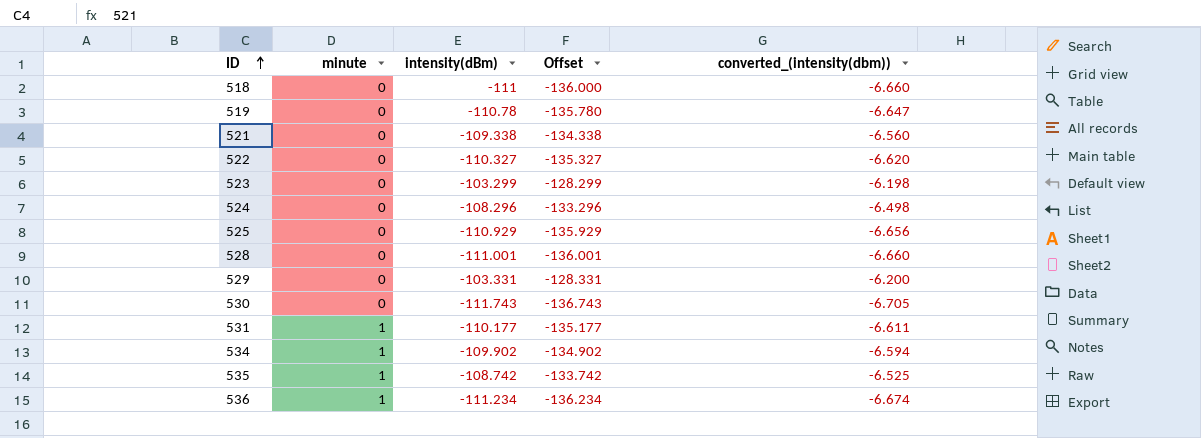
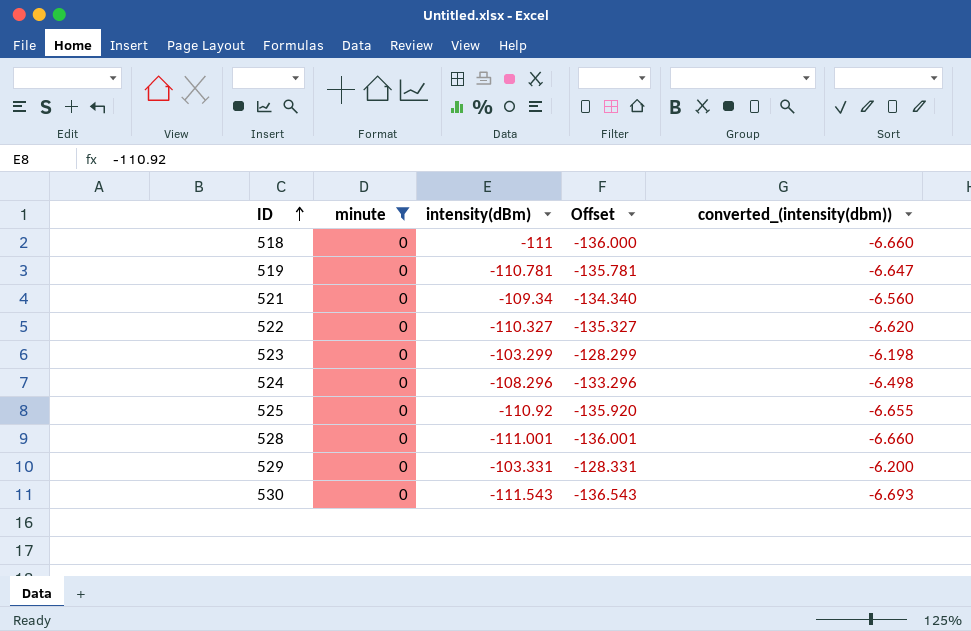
filter: none -> minute = 0
519 | intensity(dBm): -110.78 -> -110.781
519 | Offset: -135.780 -> -135.781
521 | intensity(dBm): -109.338 -> -109.34
521 | Offset: -134.338 -> -134.340
525 | intensity(dBm): -110.929 -> -110.92
525 | Offset: -135.929 -> -135.920
525 | converted_(intensity(dbm)): -6.656 -> -6.655
530 | intensity(dBm): -111.743 -> -111.543
530 | Offset: -136.743 -> -136.543
530 | converted_(intensity(dbm)): -6.705 -> -6.693

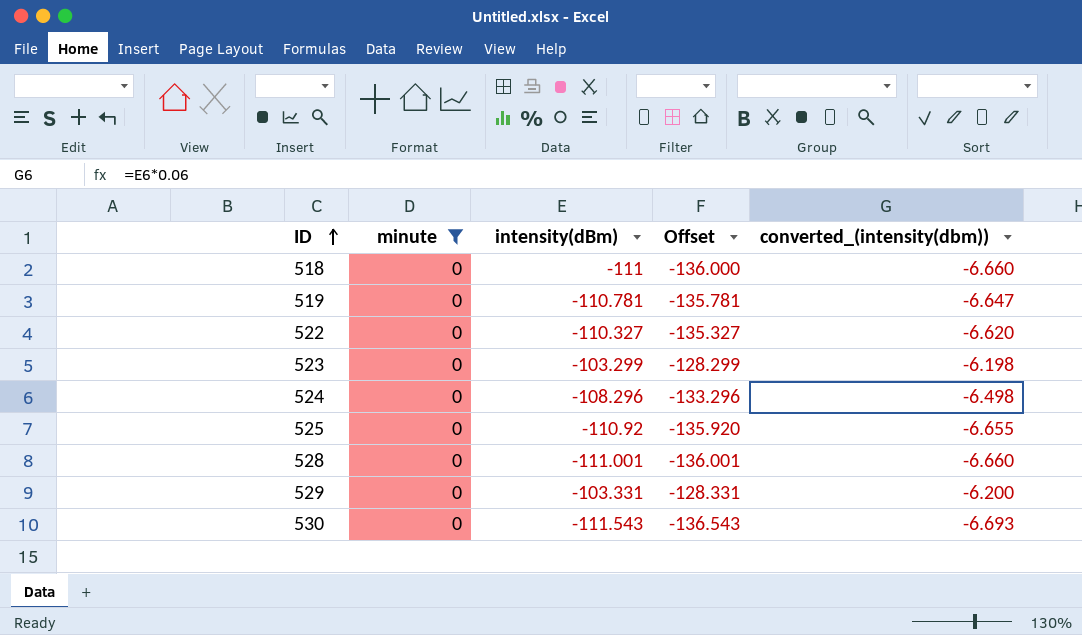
row 521: 0 | -109.34 | -134.340 | -6.560 -> none

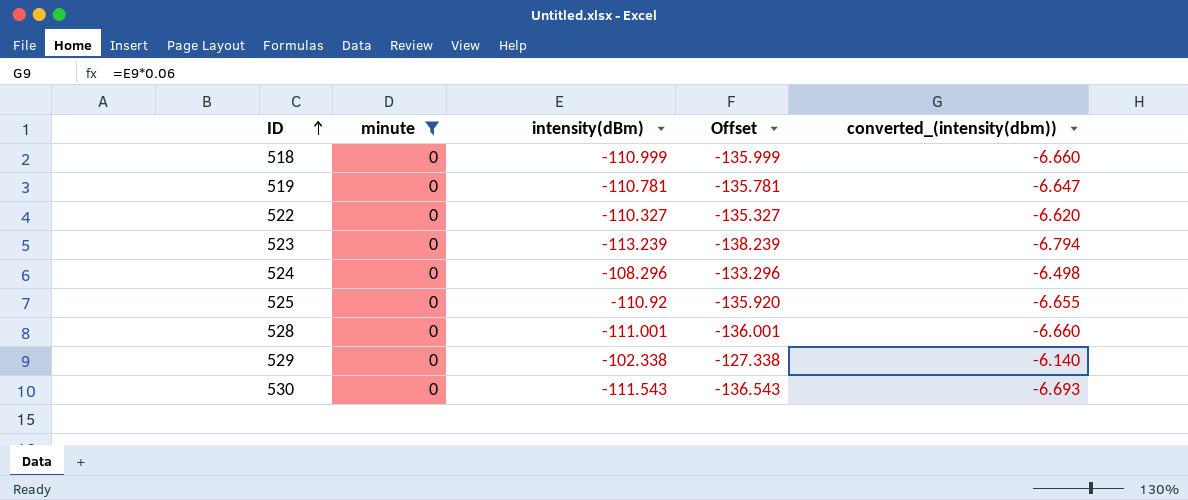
518 | intensity(dBm): -111 -> -110.999
518 | Offset: -136.000 -> -135.999
523 | intensity(dBm): -103.299 -> -113.239
523 | Offset: -128.299 -> -138.239
523 | converted_(intensity(dbm)): -6.198 -> -6.794
529 | intensity(dBm): -103.331 -> -102.338
529 | Offset: -128.331 -> -127.338
529 | converted_(intensity(dbm)): -6.200 -> -6.140

